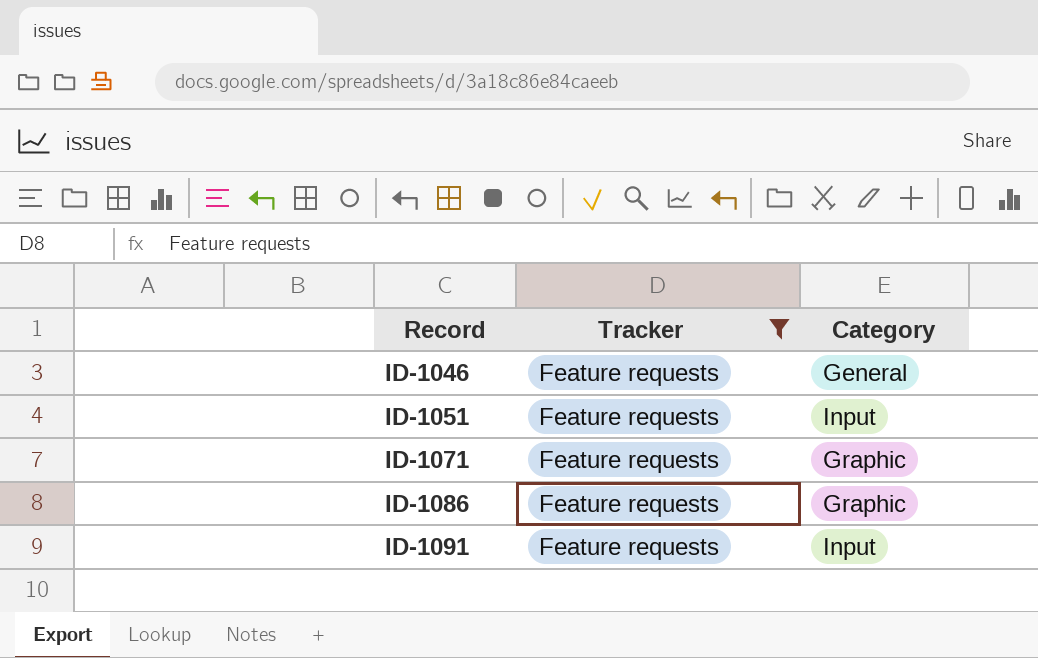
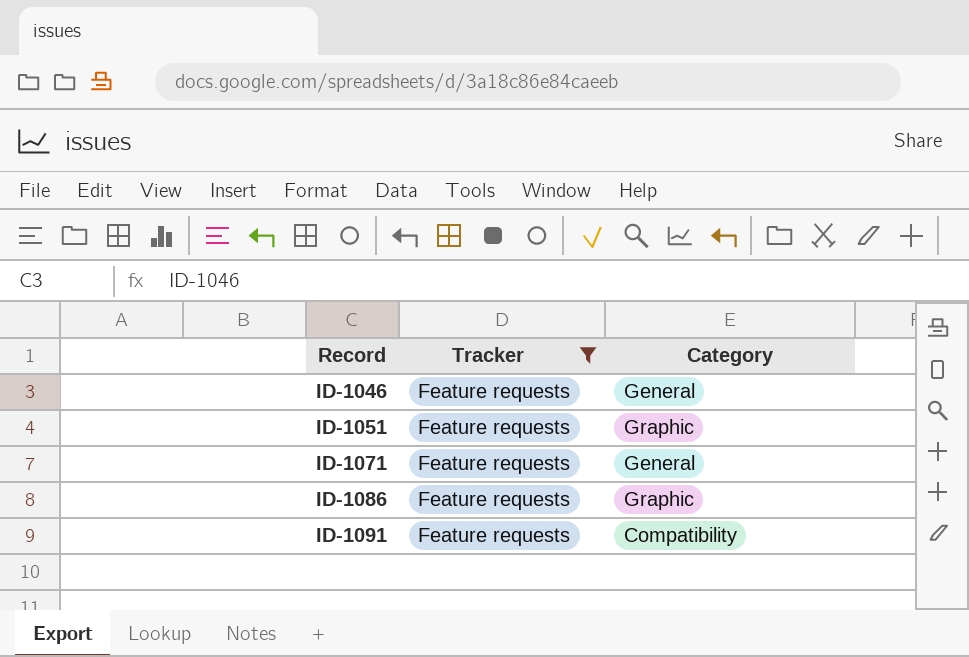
ID-1051 | Category: Input -> Graphic
ID-1071 | Category: Graphic -> General
ID-1091 | Category: Input -> Compatibility

